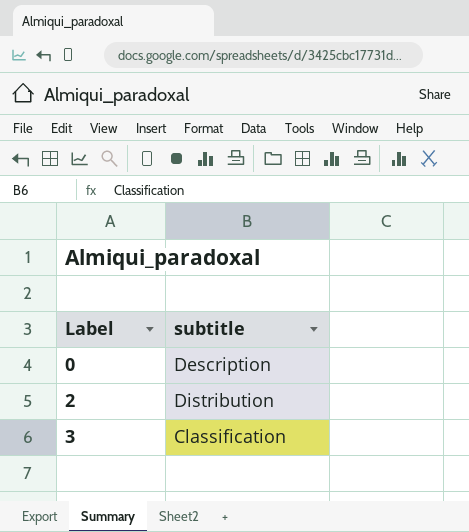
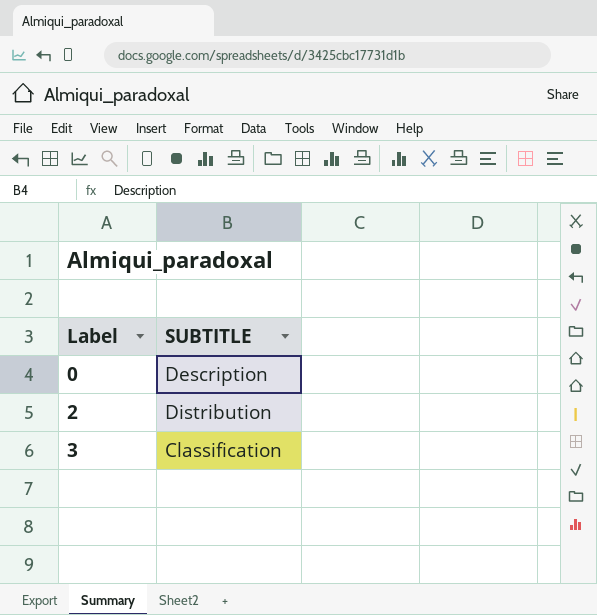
column name: subtitle -> SUBTITLE

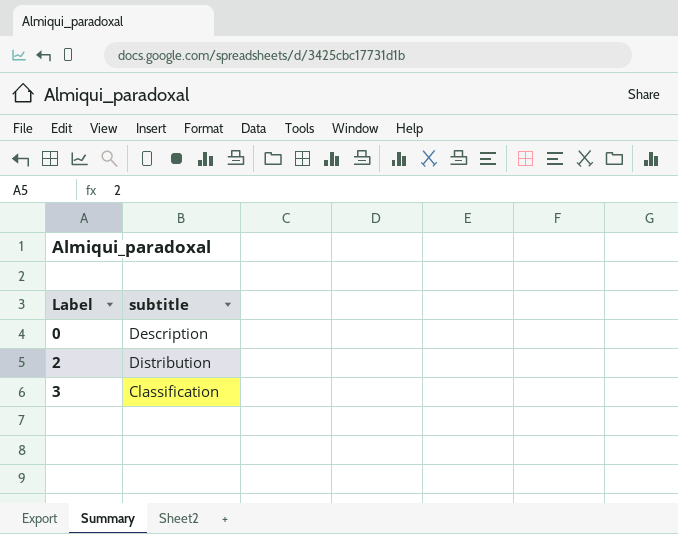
column name: SUBTITLE -> subtitle

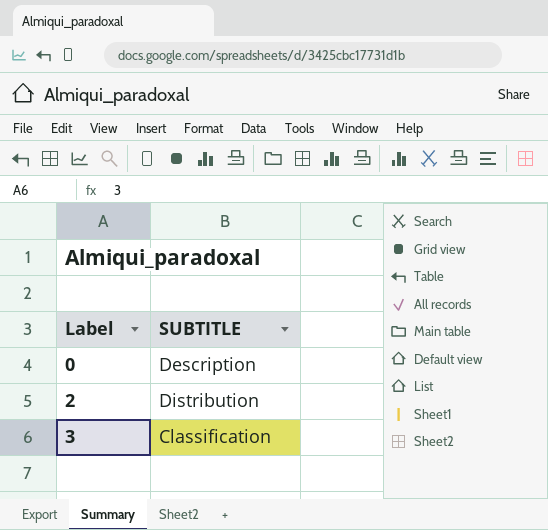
column name: subtitle -> SUBTITLE

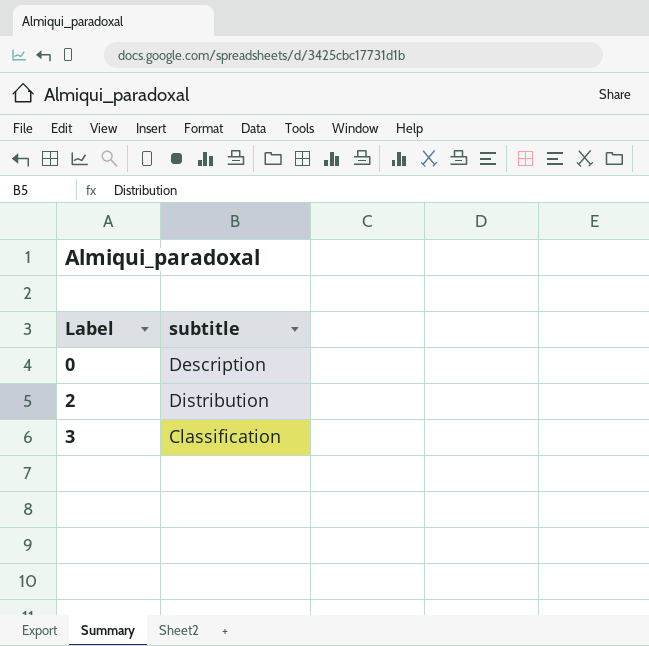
column name: SUBTITLE -> subtitle

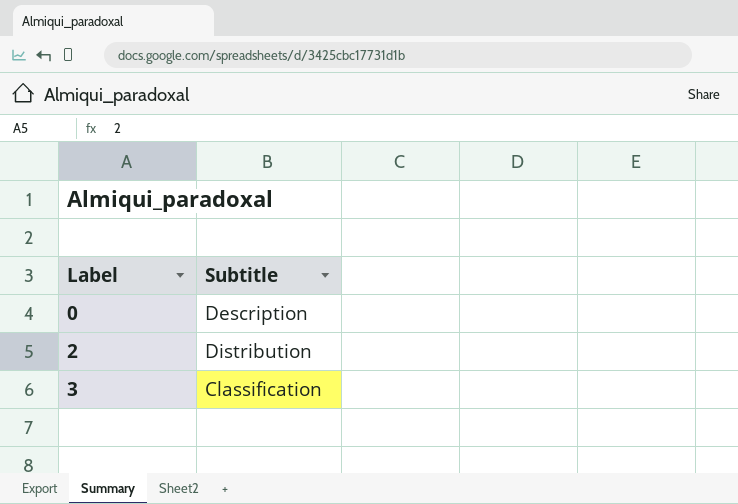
column name: subtitle -> Subtitle

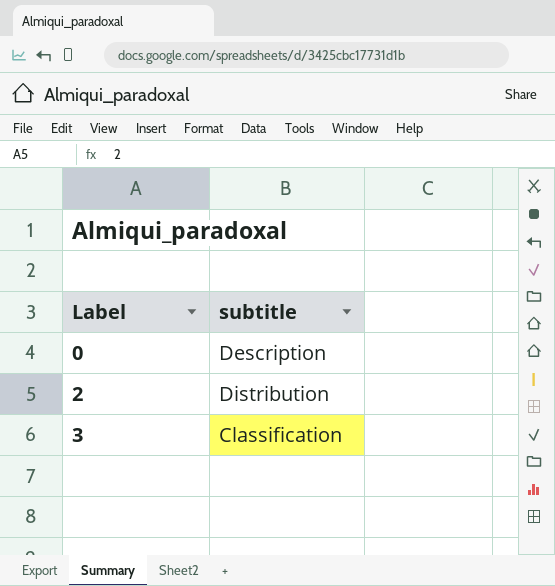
column name: Subtitle -> subtitle

